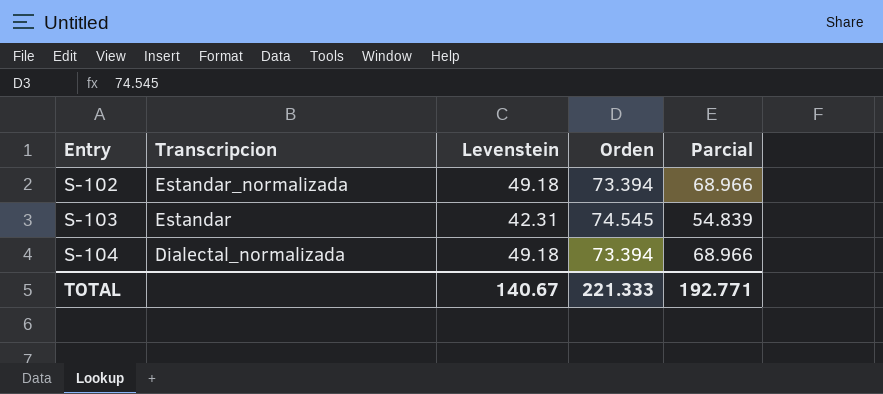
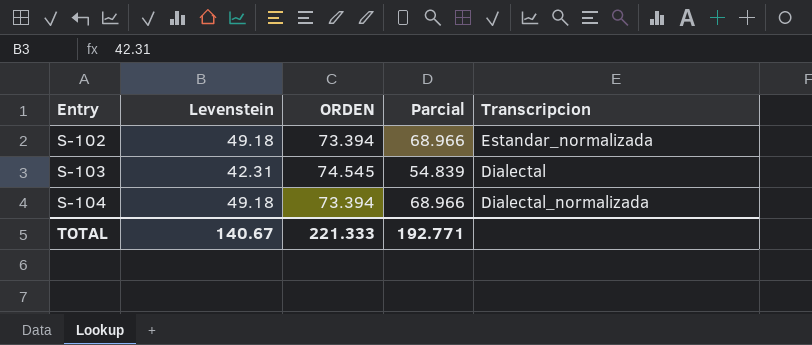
column name: Orden -> ORDEN
column Transcripcion | position: 2 -> 5
S-103 | Transcripcion: Estandar -> Dialectal

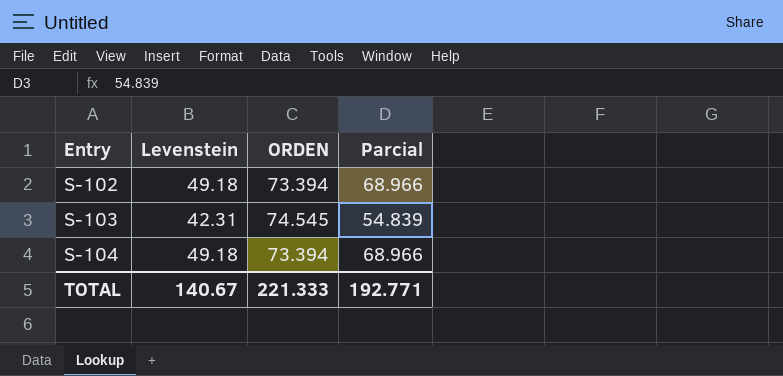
column Transcripcion | position: 5 -> none

